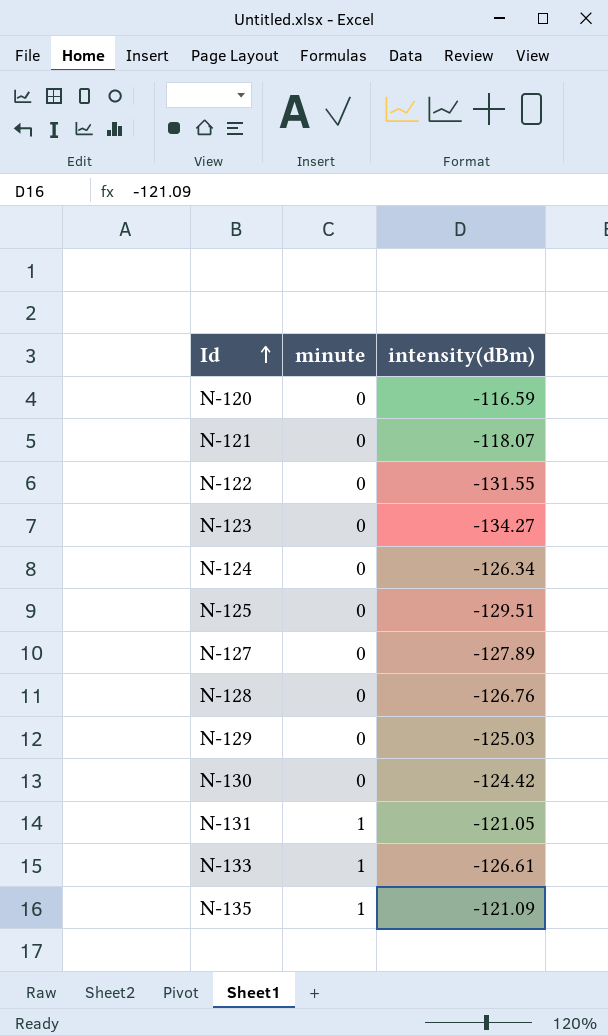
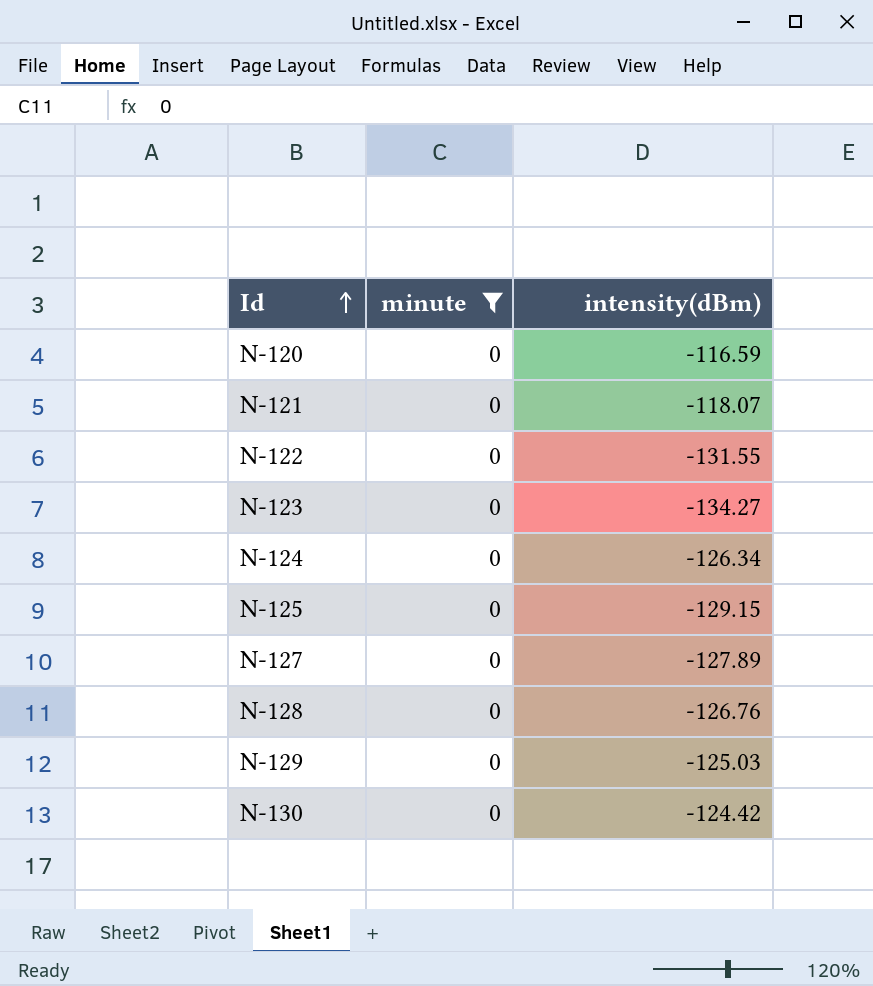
filter: none -> minute = 0
N-125 | intensity(dBm): -129.51 -> -129.15

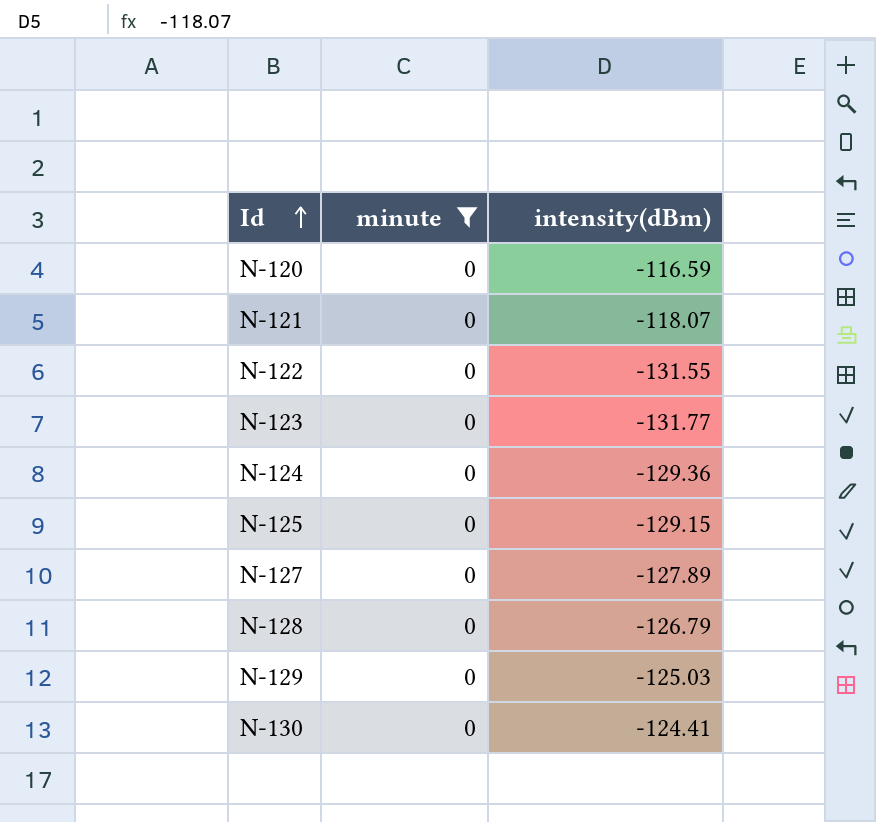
N-123 | intensity(dBm): -134.27 -> -131.77
N-124 | intensity(dBm): -126.34 -> -129.36
N-128 | intensity(dBm): -126.76 -> -126.79
N-130 | intensity(dBm): -124.42 -> -124.41

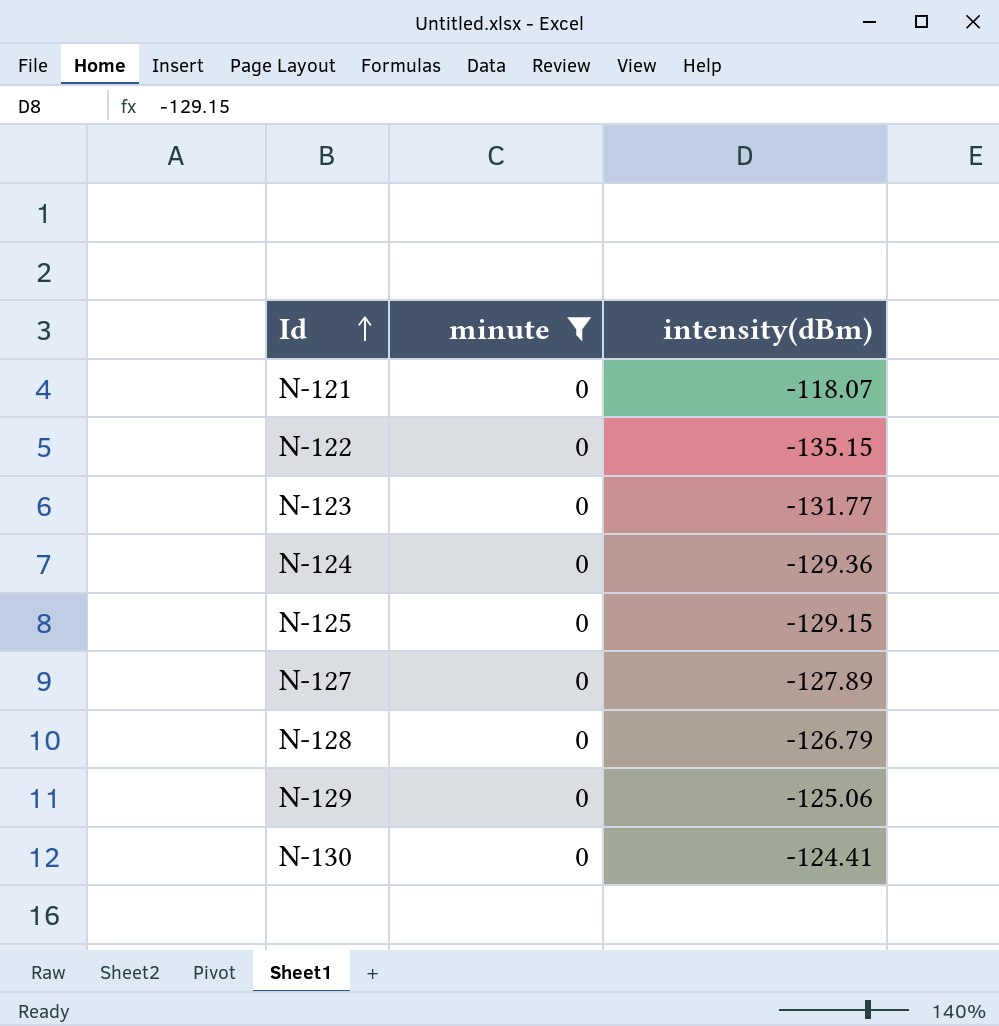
row N-120: 0 | -116.59 -> none
N-122 | intensity(dBm): -131.55 -> -135.15
N-129 | intensity(dBm): -125.03 -> -125.06

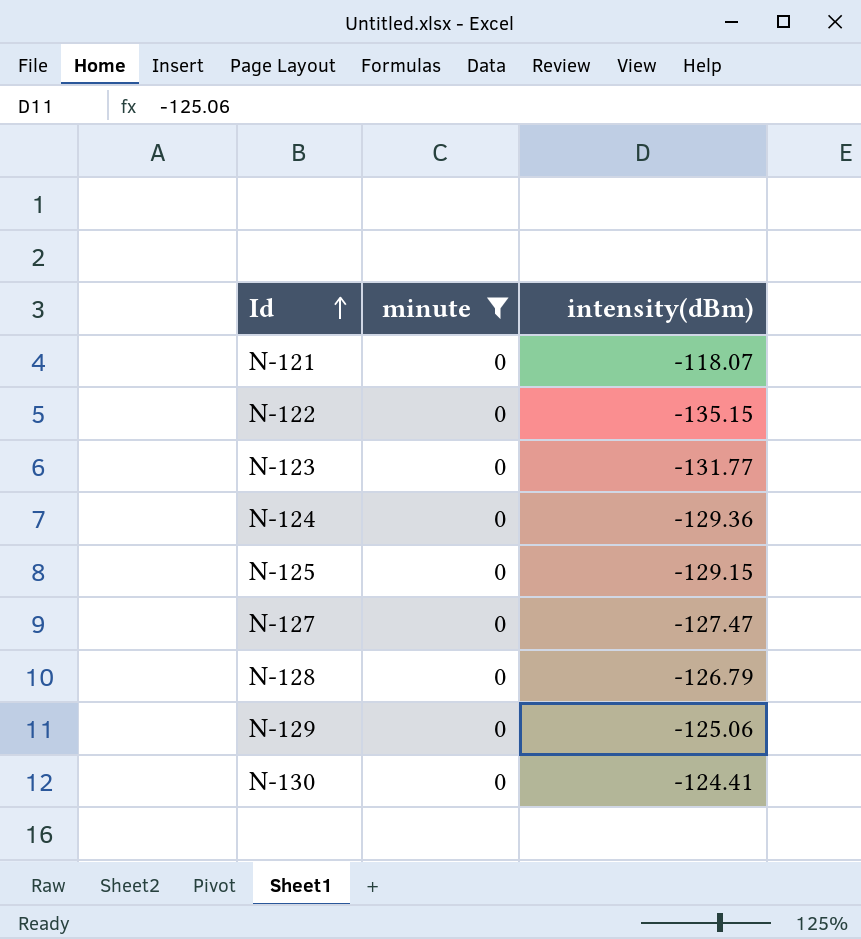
N-127 | intensity(dBm): -127.89 -> -127.47

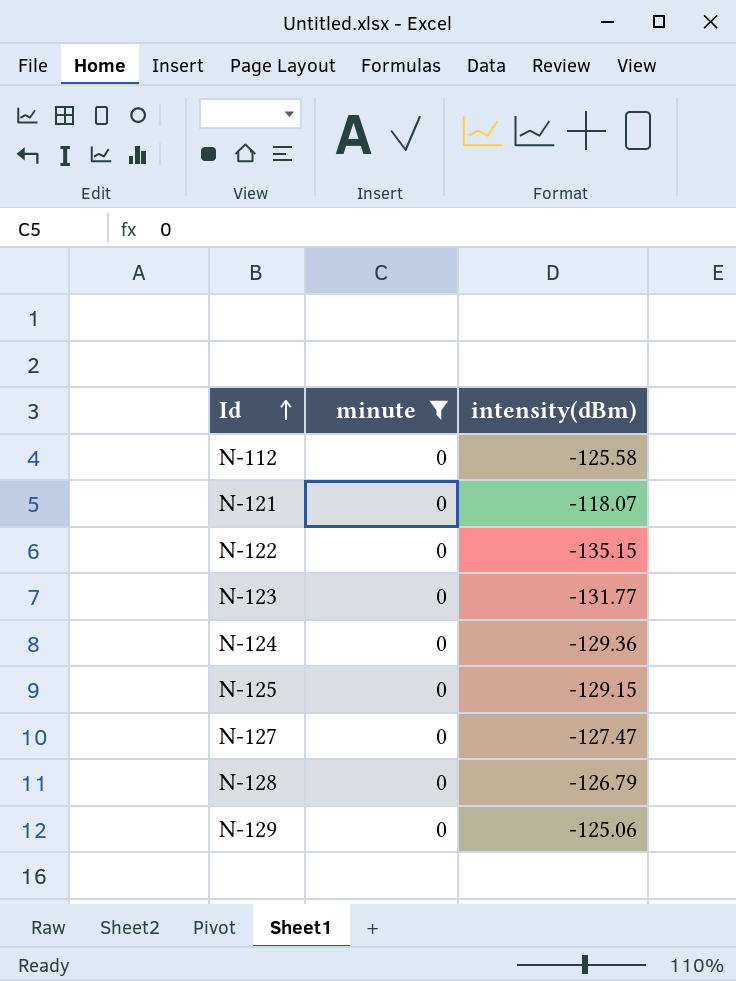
row N-130: 0 | -124.41 -> none
row N-112: none -> 0 | -125.58

